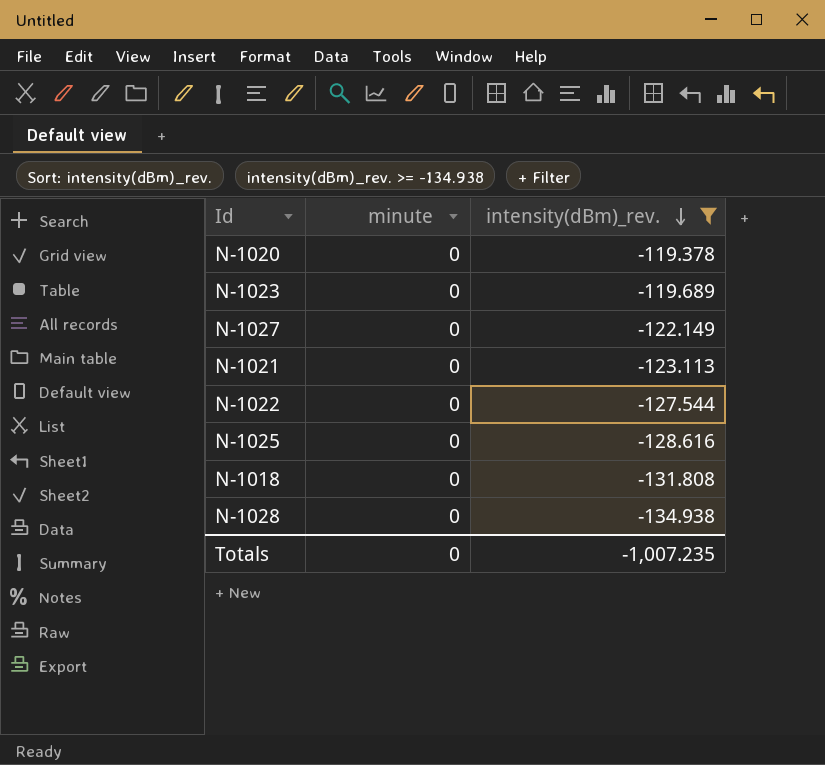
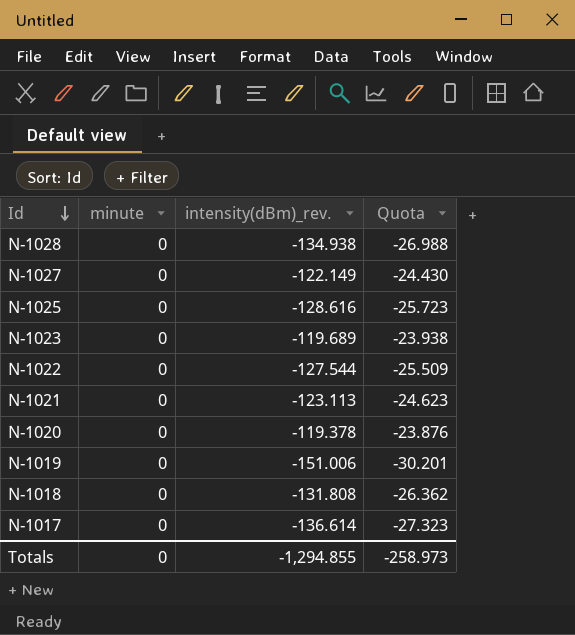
filter: intensity(dBm)_rev. >= -134.938 -> none
row order: intensity(dBm)_rev. descending -> Id descending
column Quota | formula: none -> [intensity(dBm)_rev.] * 0.2
Totals | intensity(dBm)_rev.: -1,007.235 -> -1,294.855

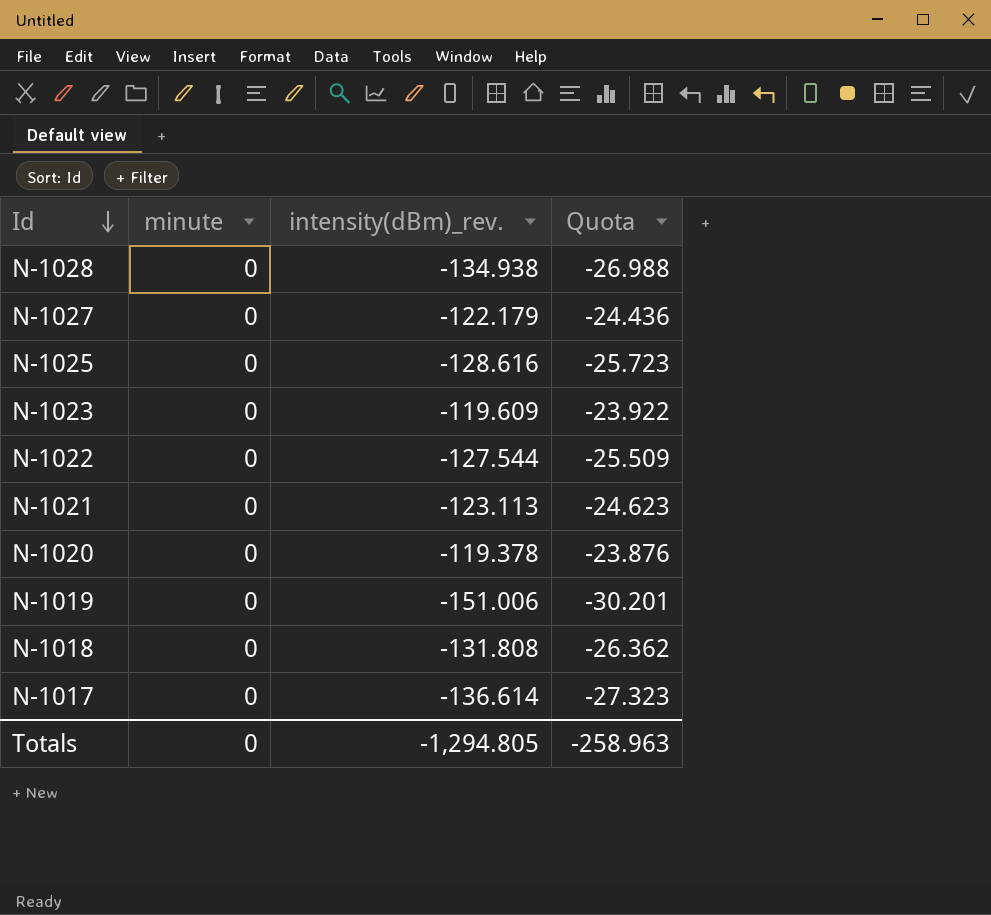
N-1027 | intensity(dBm)_rev.: -122.149 -> -122.179
N-1027 | Quota: -24.430 -> -24.436
N-1023 | intensity(dBm)_rev.: -119.689 -> -119.609
N-1023 | Quota: -23.938 -> -23.922
Totals | intensity(dBm)_rev.: -1,294.855 -> -1,294.805
Totals | Quota: -258.973 -> -258.963

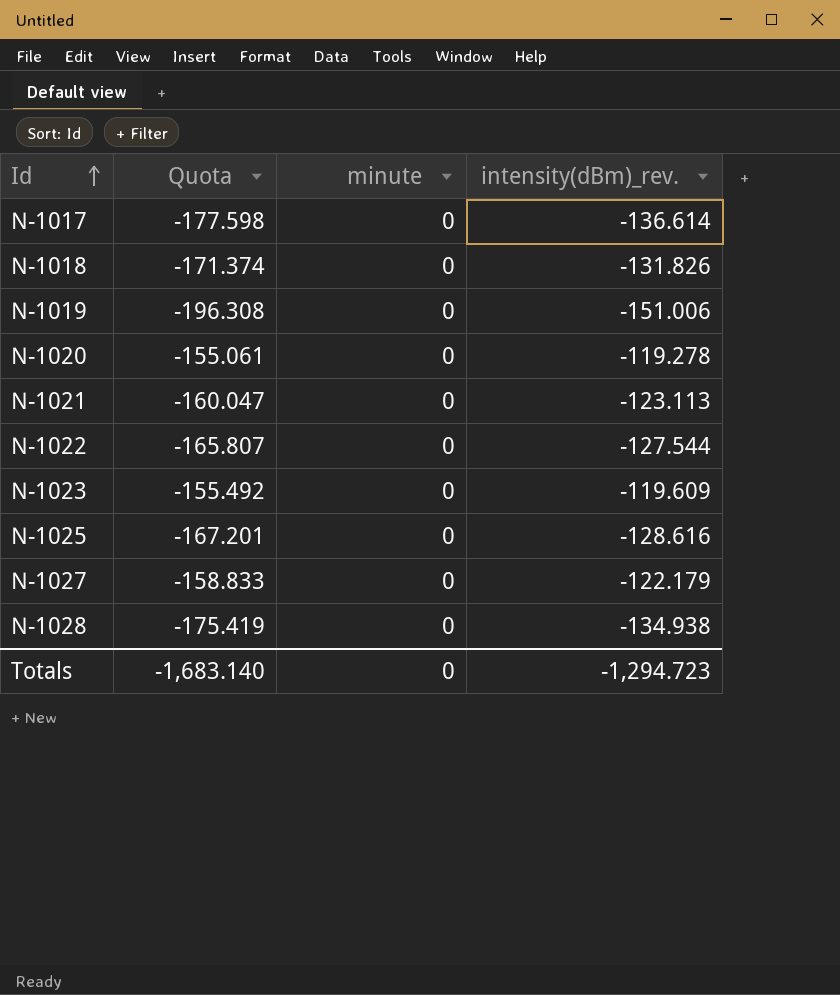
row order: Id descending -> Id ascending
column Quota | formula: [intensity(dBm)_rev.] * 0.2 -> [intensity(dBm)_rev.] * 1.3
column Quota | position: 4 -> 2
N-1018 | intensity(dBm)_rev.: -131.808 -> -131.826
N-1020 | intensity(dBm)_rev.: -119.378 -> -119.278
Totals | Quota: -258.963 -> -1,683.140
Totals | intensity(dBm)_rev.: -1,294.805 -> -1,294.723

